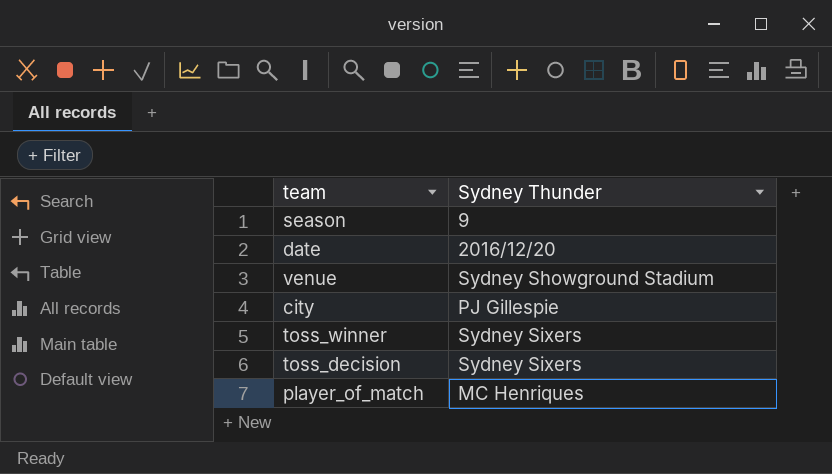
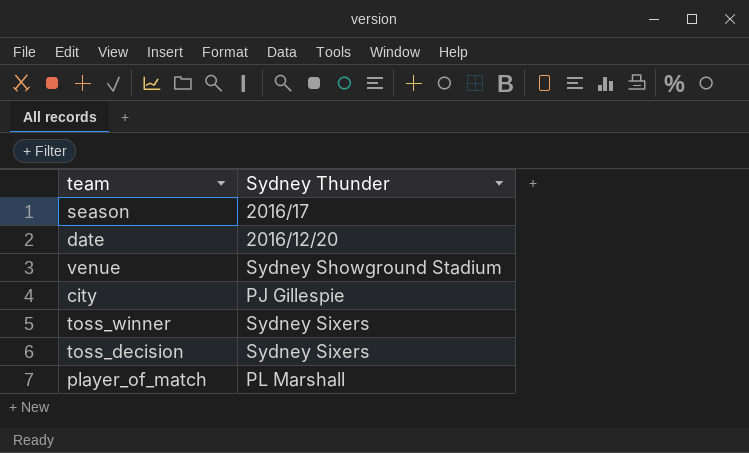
season | Sydney Thunder: 9 -> 2016/17
player_of_match | Sydney Thunder: MC Henriques -> PL Marshall

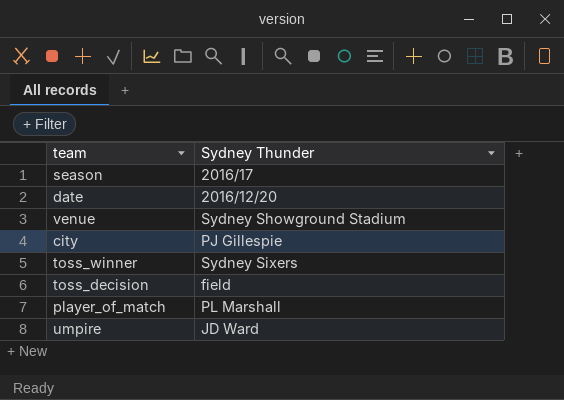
toss_decision | Sydney Thunder: Sydney Sixers -> field
row umpire: none -> JD Ward

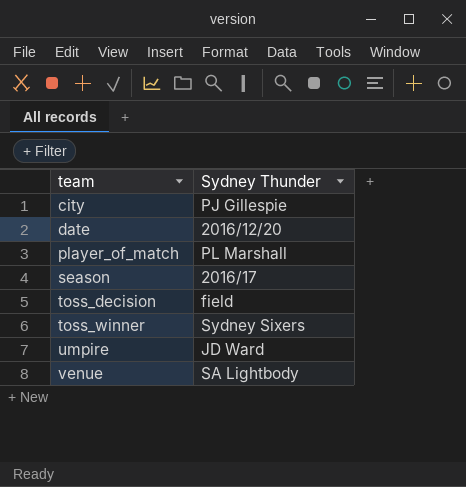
row order: none -> team ascending
venue | Sydney Thunder: Sydney Showground Stadium -> SA Lightbody

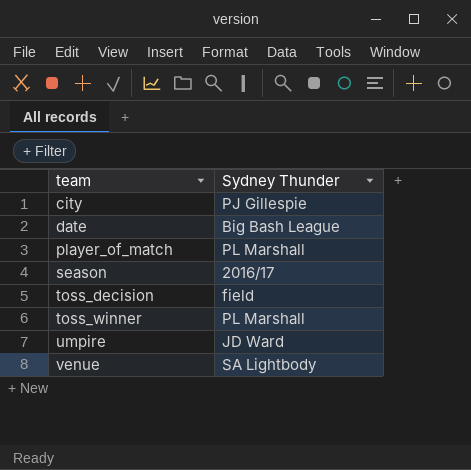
date | Sydney Thunder: 2016/12/20 -> Big Bash League
toss_winner | Sydney Thunder: Sydney Sixers -> PL Marshall

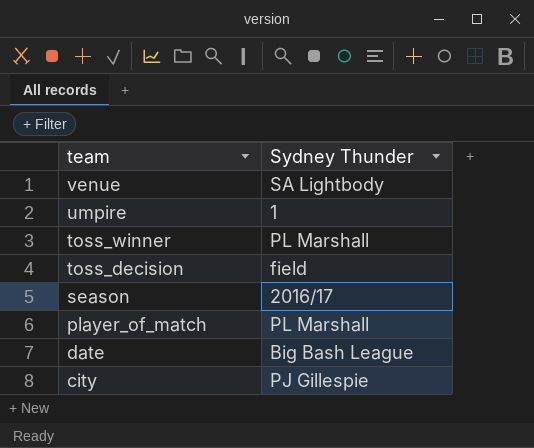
row order: team ascending -> team descending
umpire | Sydney Thunder: JD Ward -> 1

